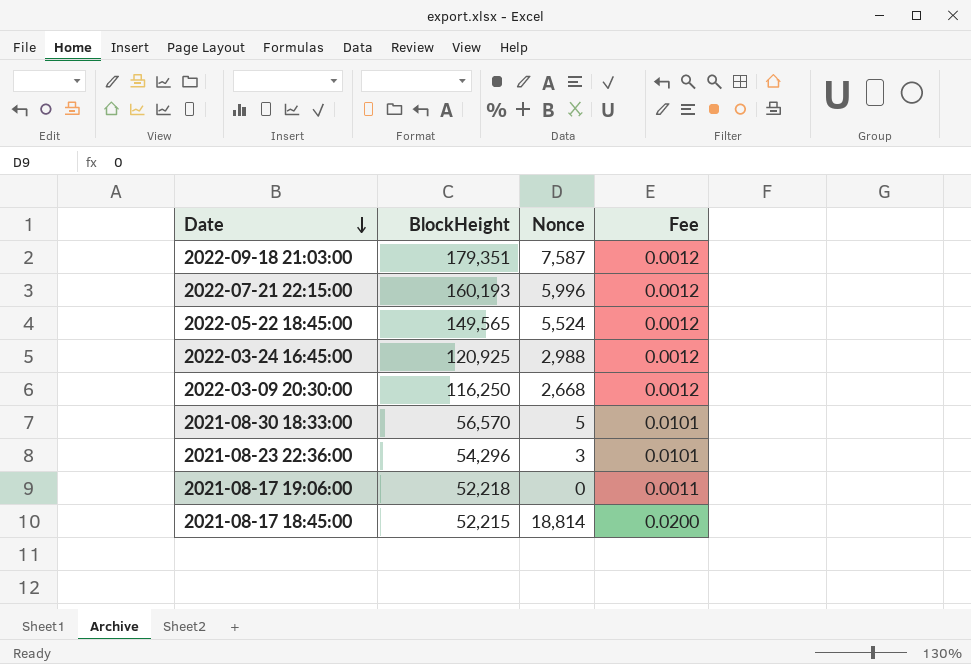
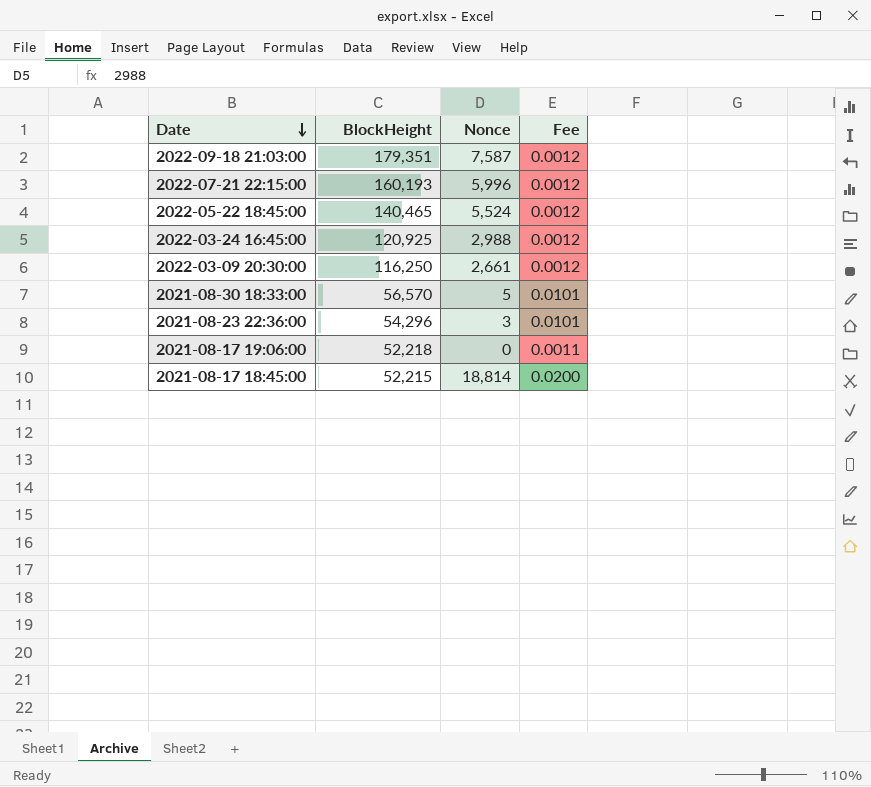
2022-05-22 18:45:00 | BlockHeight: 149,565 -> 140,465
2022-03-09 20:30:00 | Nonce: 2,668 -> 2,661

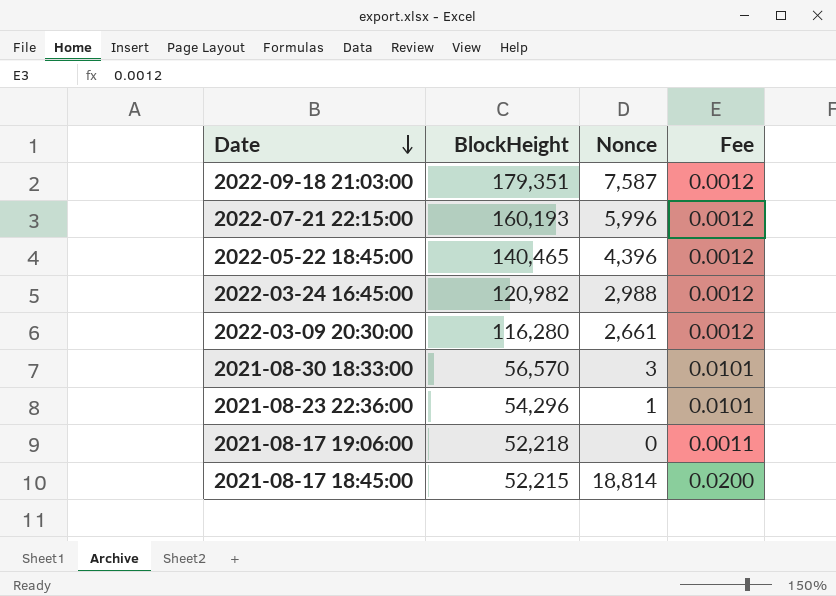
2022-05-22 18:45:00 | Nonce: 5,524 -> 4,396
2022-03-24 16:45:00 | BlockHeight: 120,925 -> 120,982
2022-03-09 20:30:00 | BlockHeight: 116,250 -> 116,280
2021-08-30 18:33:00 | Nonce: 5 -> 3
2021-08-23 22:36:00 | Nonce: 3 -> 1

